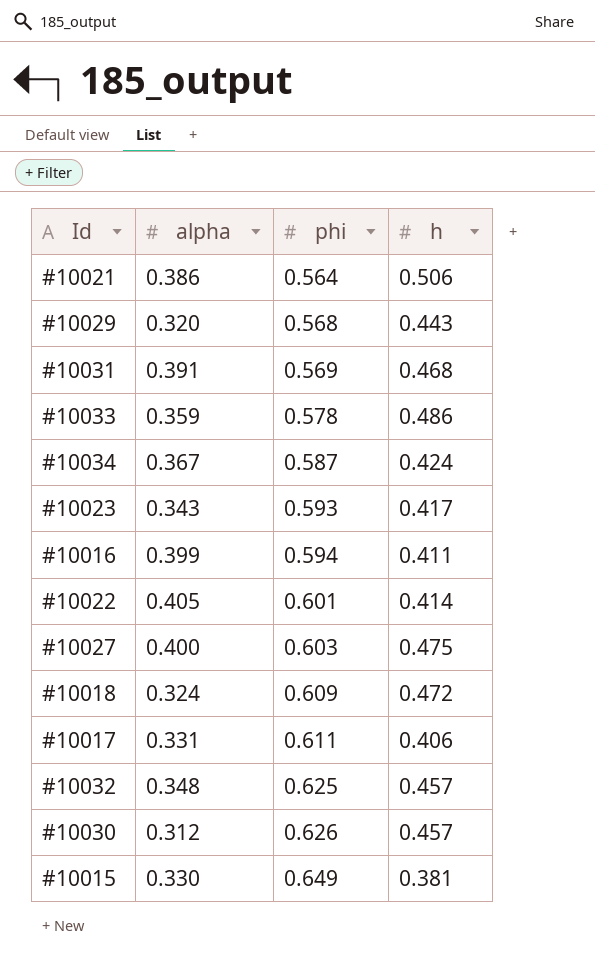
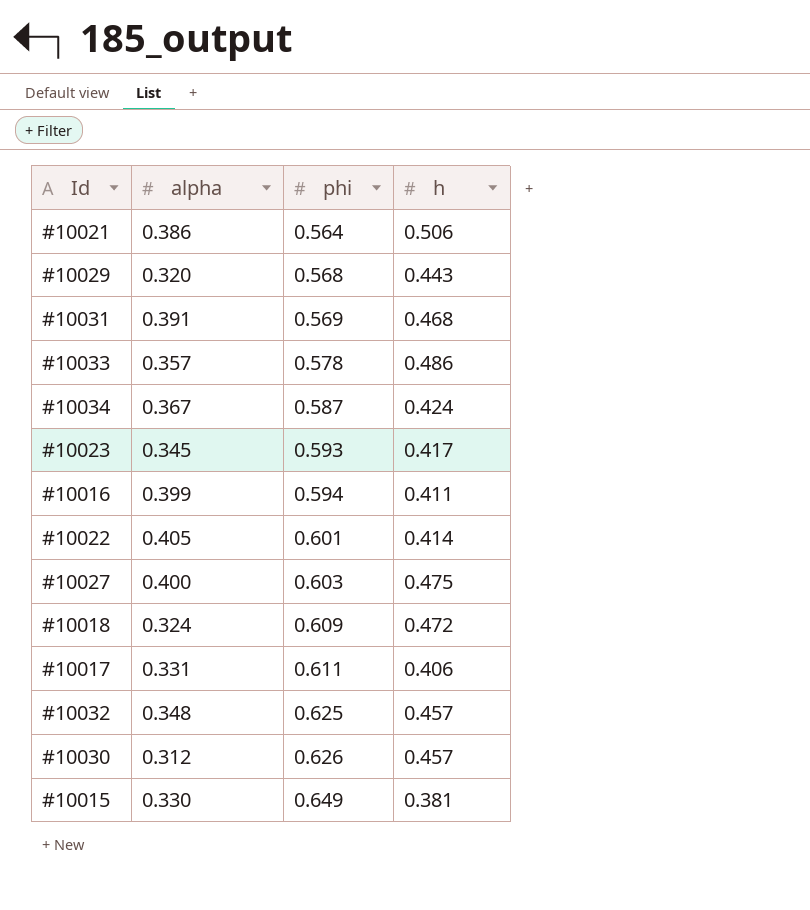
#10033 | alpha: 0.359 -> 0.357
#10023 | alpha: 0.343 -> 0.345

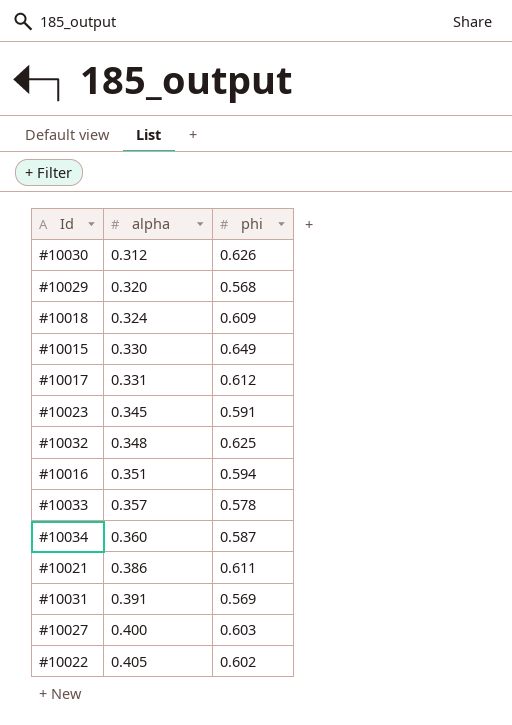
row order: phi ascending -> alpha ascending
column h | position: 4 -> none
#10017 | phi: 0.611 -> 0.612
#10023 | phi: 0.593 -> 0.591
#10016 | alpha: 0.399 -> 0.351
#10034 | alpha: 0.367 -> 0.360
#10021 | phi: 0.564 -> 0.611
#10022 | phi: 0.601 -> 0.602

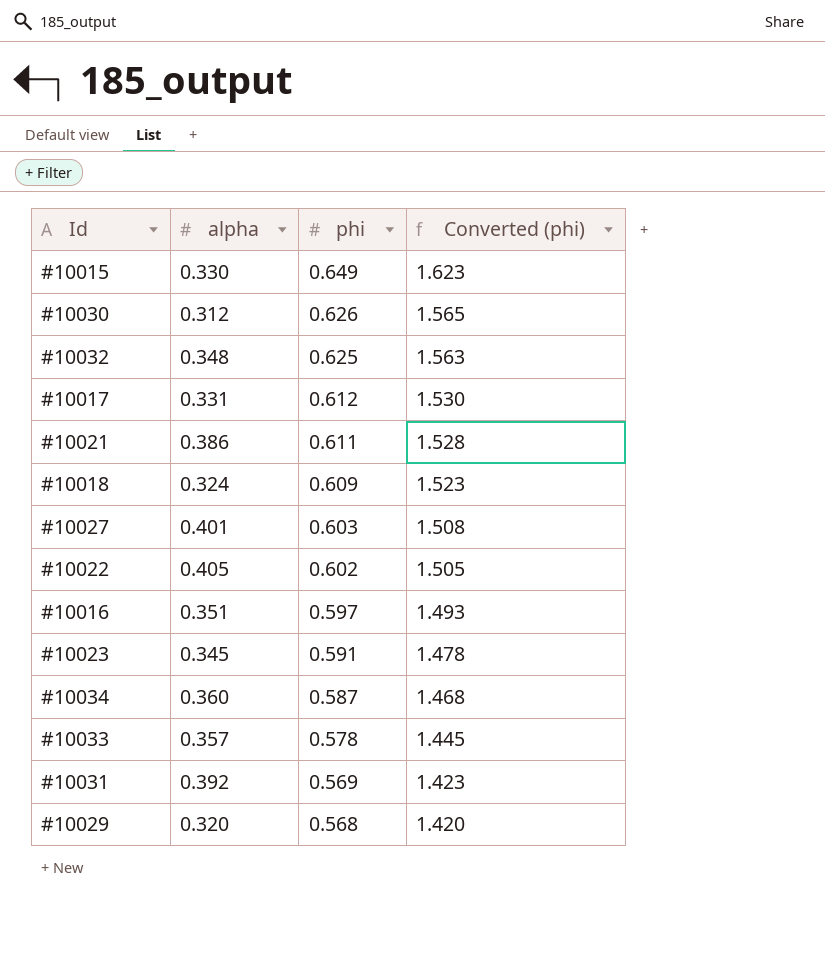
row order: alpha ascending -> phi descending
column Converted (phi) | formula: none -> [phi] * 2.5
#10027 | alpha: 0.400 -> 0.401
#10016 | phi: 0.594 -> 0.597
#10031 | alpha: 0.391 -> 0.392

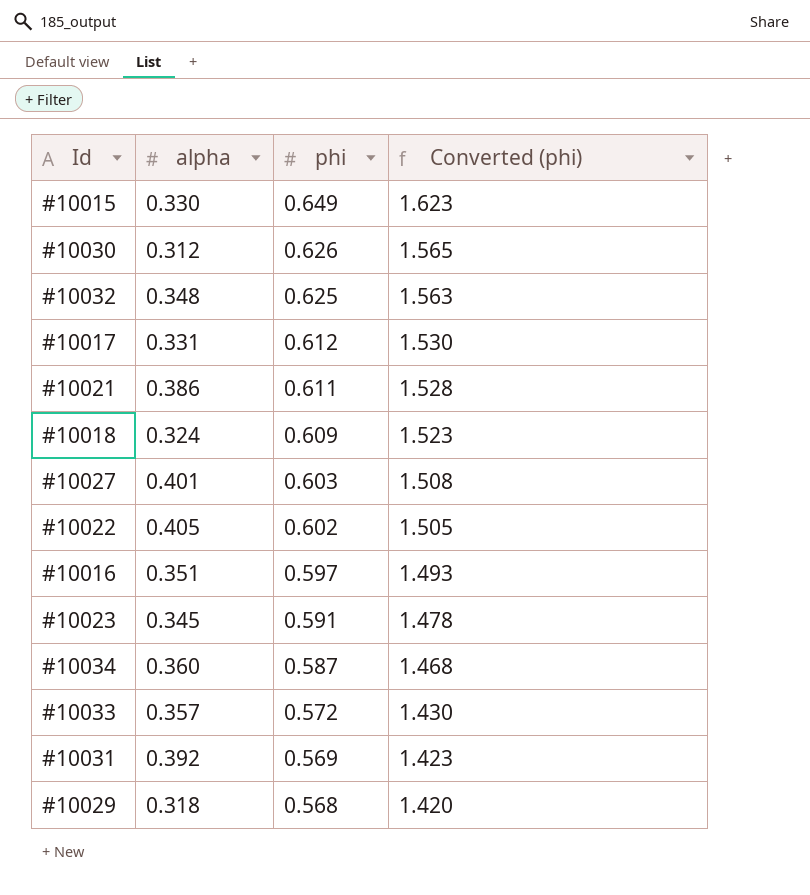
#10033 | phi: 0.578 -> 0.572
#10033 | Converted (phi): 1.445 -> 1.430
#10029 | alpha: 0.320 -> 0.318

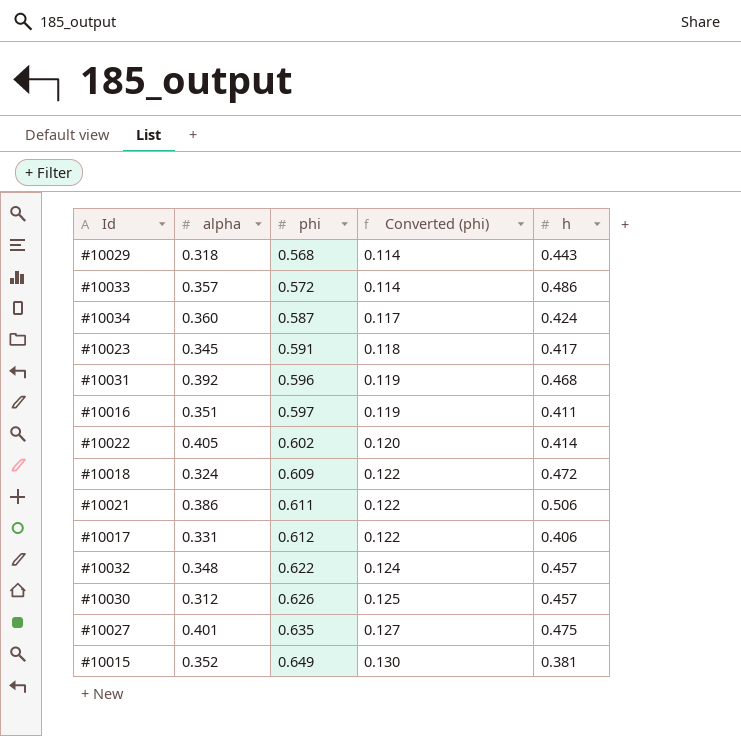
row order: phi descending -> phi ascending
column Converted (phi) | formula: [phi] * 2.5 -> [phi] * 0.2
column h | position: none -> 5
#10031 | phi: 0.569 -> 0.596
#10032 | phi: 0.625 -> 0.622
#10027 | phi: 0.603 -> 0.635
#10015 | alpha: 0.330 -> 0.352

